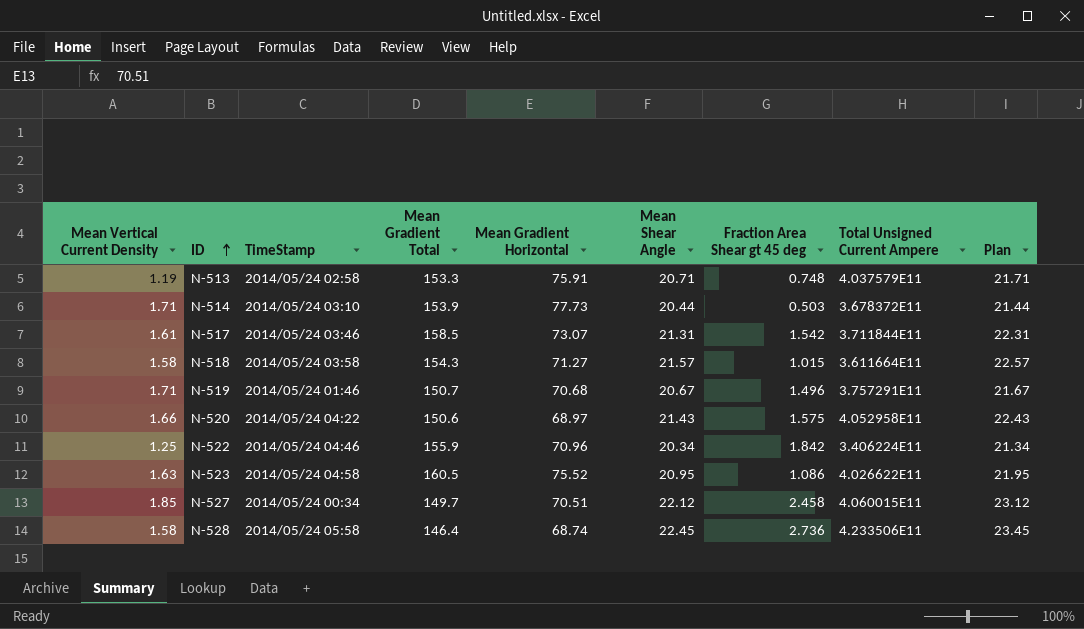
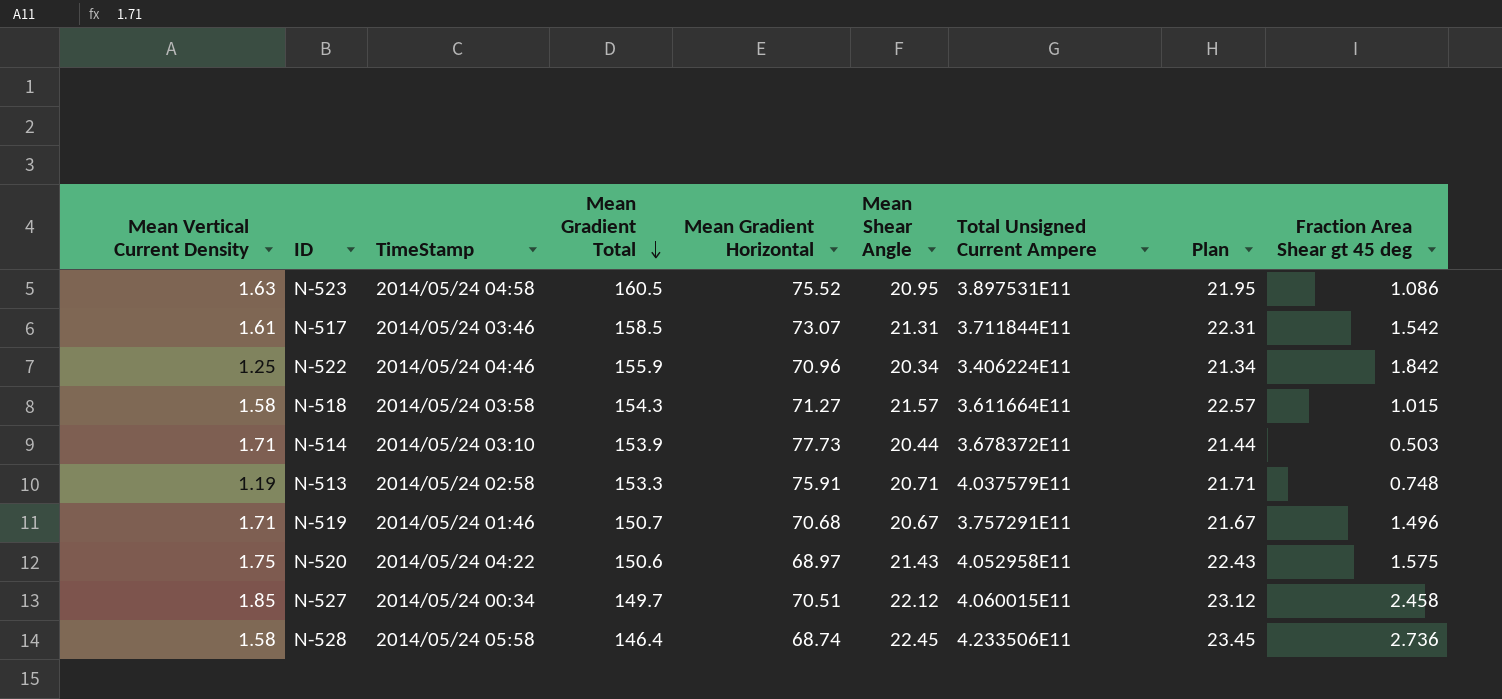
row order: ID ascending -> Mean Gradient Total descending
column Fraction Area Shear gt 45 deg | position: 7 -> 9
N-523 | Total Unsigned Current Ampere: 4.026622E11 -> 3.897531E11
N-520 | Mean Vertical Current Density: 1.66 -> 1.75

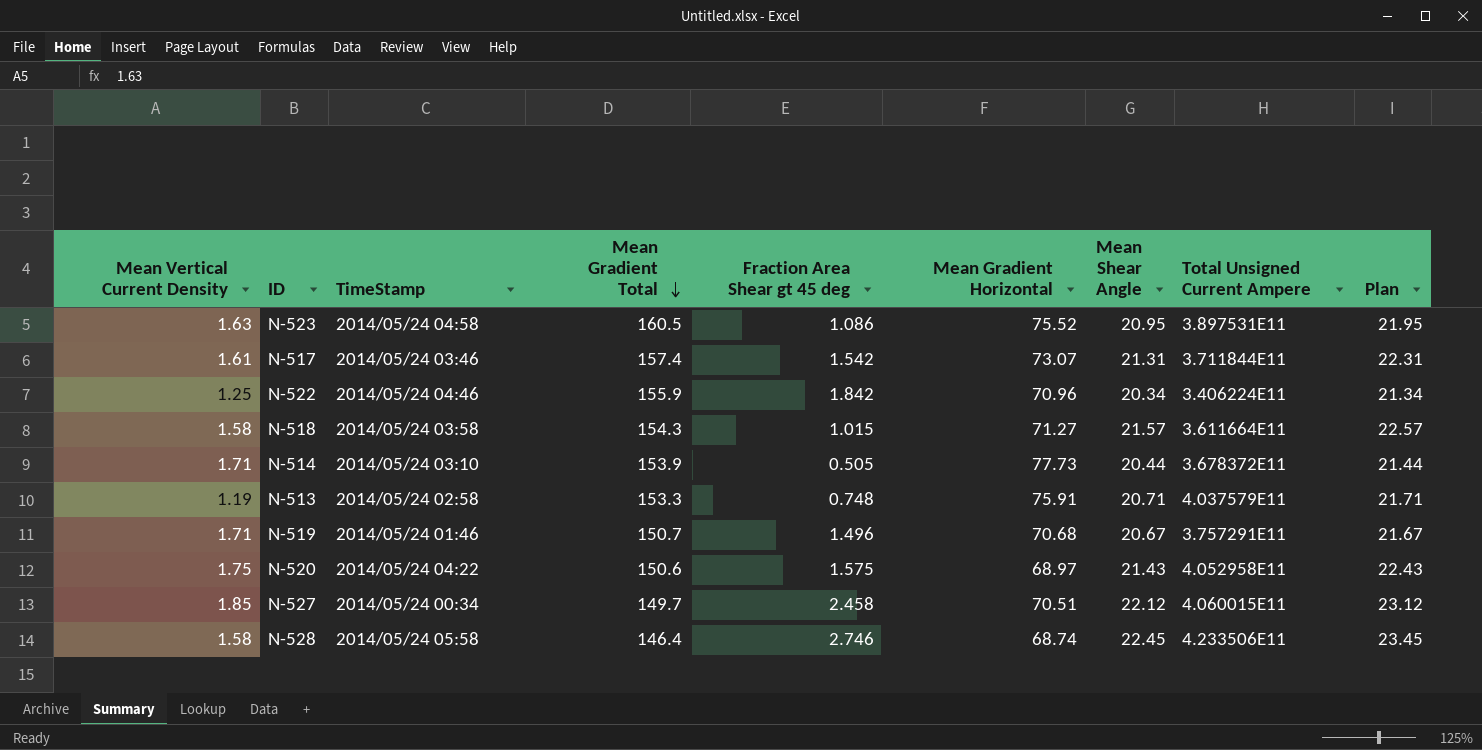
column Fraction Area Shear gt 45 deg | position: 9 -> 5
N-517 | Mean Gradient Total: 158.5 -> 157.4
N-514 | Fraction Area Shear gt 45 deg: 0.503 -> 0.505
N-528 | Fraction Area Shear gt 45 deg: 2.736 -> 2.746

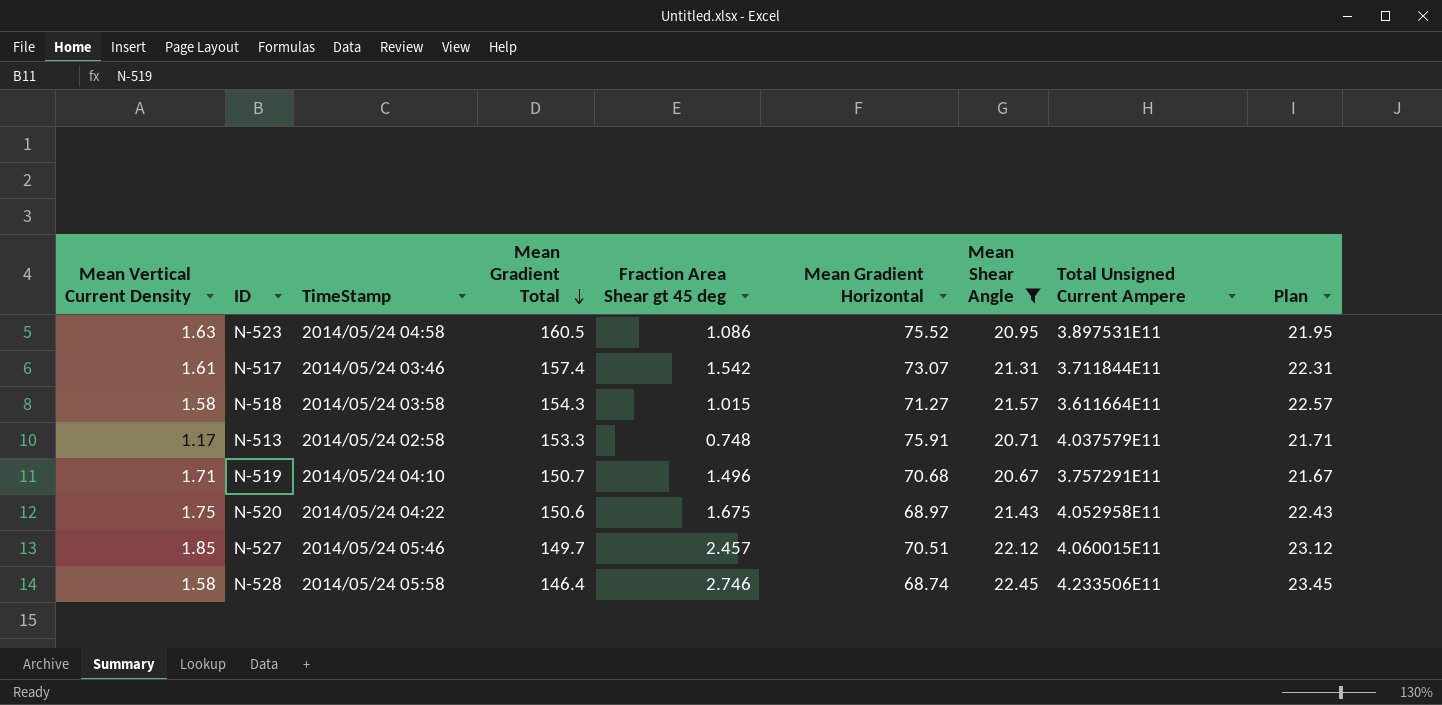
filter: none -> Mean Shear Angle >= 20.67
N-513 | Mean Vertical Current Density: 1.19 -> 1.17
N-519 | TimeStamp: 2014/05/24 01:46 -> 2014/05/24 04:10
N-520 | Fraction Area Shear gt 45 deg: 1.575 -> 1.675
N-527 | TimeStamp: 2014/05/24 00:34 -> 2014/05/24 05:46
N-527 | Fraction Area Shear gt 45 deg: 2.458 -> 2.457

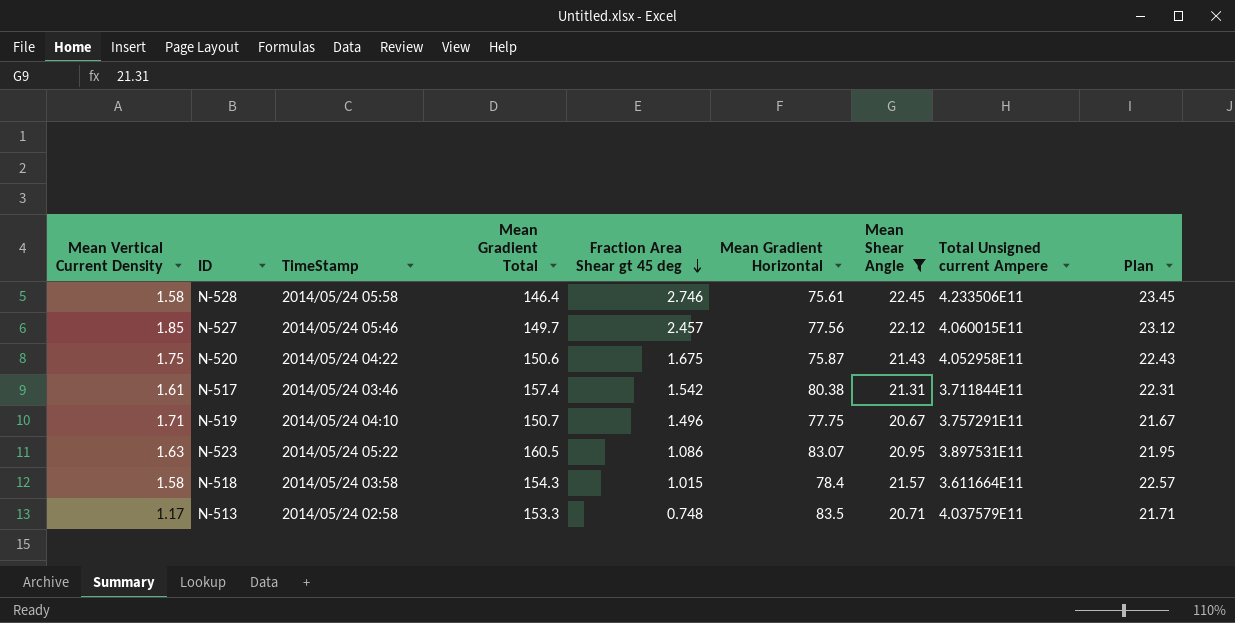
row order: Mean Gradient Total descending -> Fraction Area Shear gt 45 deg descending
column name: Total Unsigned Current Ampere -> Total Unsigned current Ampere
N-528 | Mean Gradient Horizontal: 68.74 -> 75.61
N-527 | Mean Gradient Horizontal: 70.51 -> 77.56
N-520 | Mean Gradient Horizontal: 68.97 -> 75.87
N-517 | Mean Gradient Horizontal: 73.07 -> 80.38
N-519 | Mean Gradient Horizontal: 70.68 -> 77.75
N-523 | TimeStamp: 2014/05/24 04:58 -> 2014/05/24 05:22
N-523 | Mean Gradient Horizontal: 75.52 -> 83.07
N-518 | Mean Gradient Horizontal: 71.27 -> 78.4
N-513 | Mean Gradient Horizontal: 75.91 -> 83.5

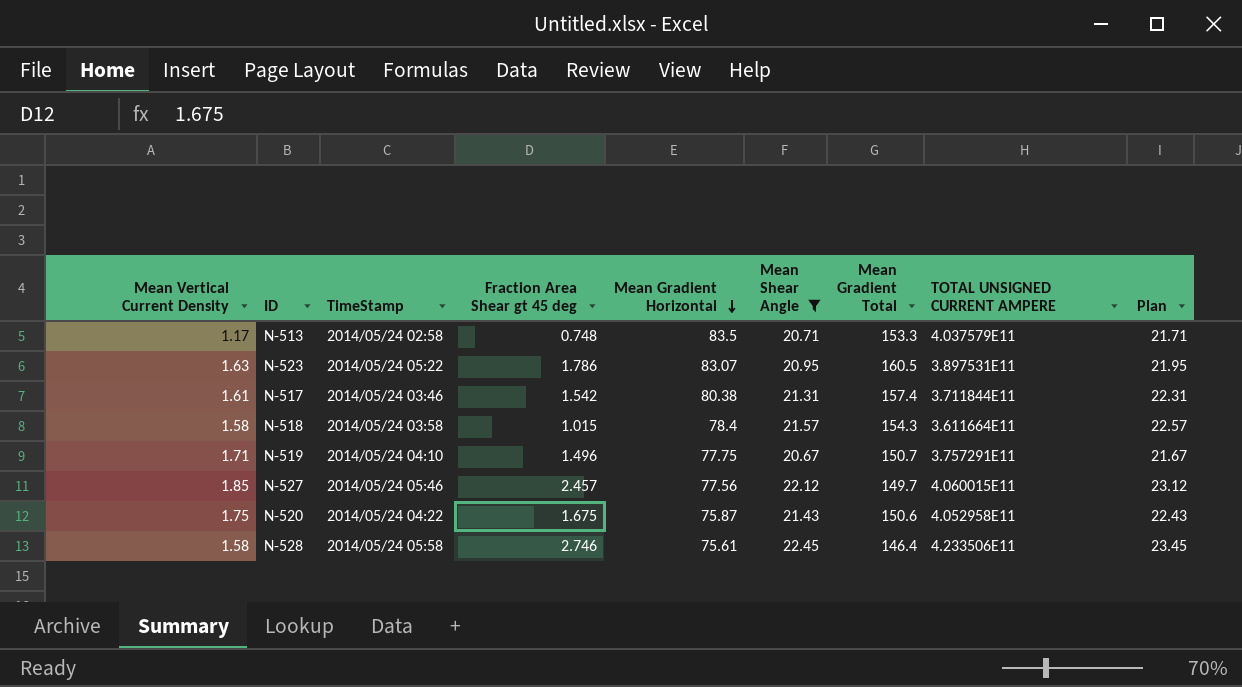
row order: Fraction Area Shear gt 45 deg descending -> Mean Gradient Horizontal descending
column Mean Gradient Total | position: 4 -> 7
column name: Total Unsigned current Ampere -> TOTAL UNSIGNED CURRENT AMPERE
N-523 | Fraction Area Shear gt 45 deg: 1.086 -> 1.786

